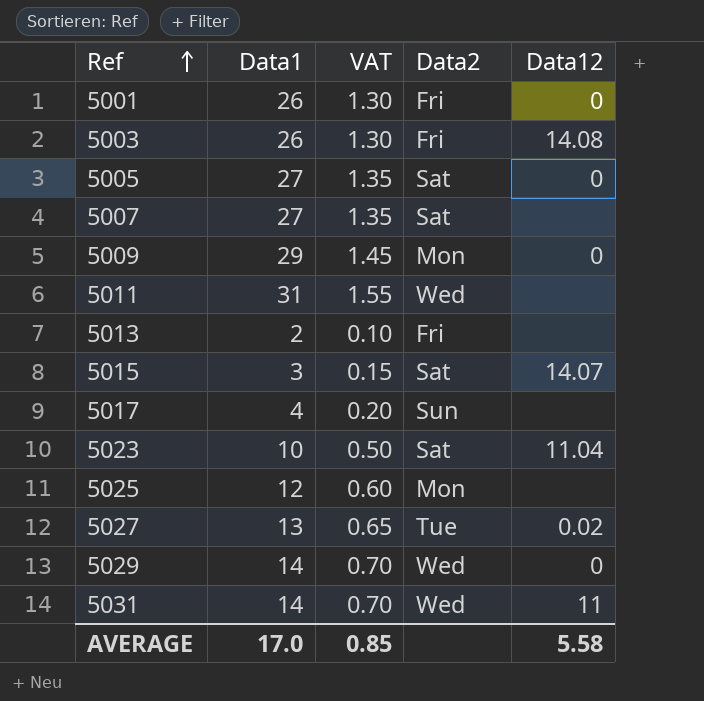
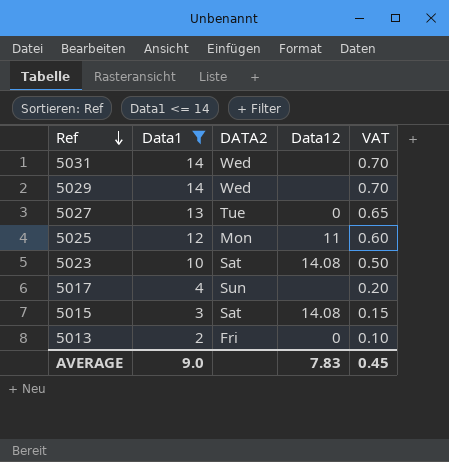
filter: none -> Data1 <= 14
row order: Ref ascending -> Ref descending
column name: Data2 -> DATA2
column VAT | position: 3 -> 5
5031 | Data12: 11 -> none
5029 | Data12: 0 -> none
5027 | Data12: 0.02 -> 0
5025 | Data12: none -> 11
5023 | Data12: 11.04 -> 14.08
5015 | Data12: 14.07 -> 14.08
5013 | Data12: none -> 0
AVERAGE | Data1: 17.0 -> 9.0
AVERAGE | Data12: 5.58 -> 7.83
AVERAGE | VAT: 0.85 -> 0.45

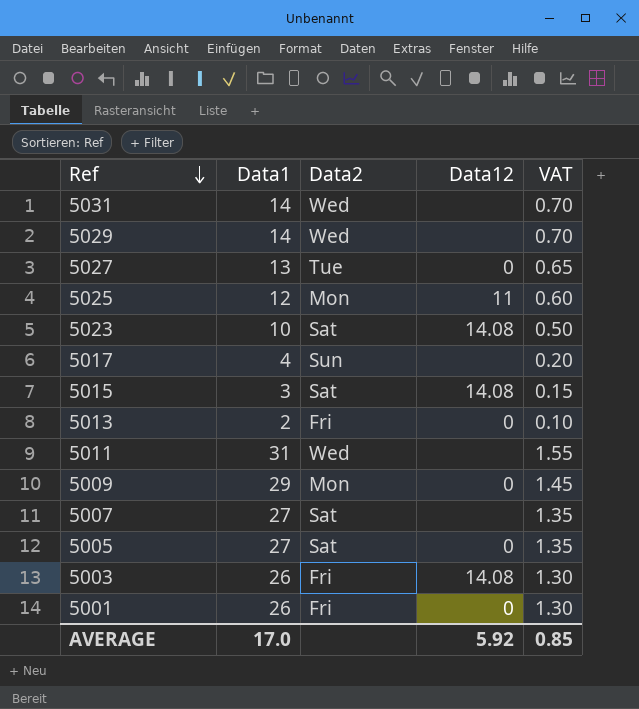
filter: Data1 <= 14 -> none
column name: DATA2 -> Data2
AVERAGE | Data1: 9.0 -> 17.0
AVERAGE | Data12: 7.83 -> 5.92
AVERAGE | VAT: 0.45 -> 0.85

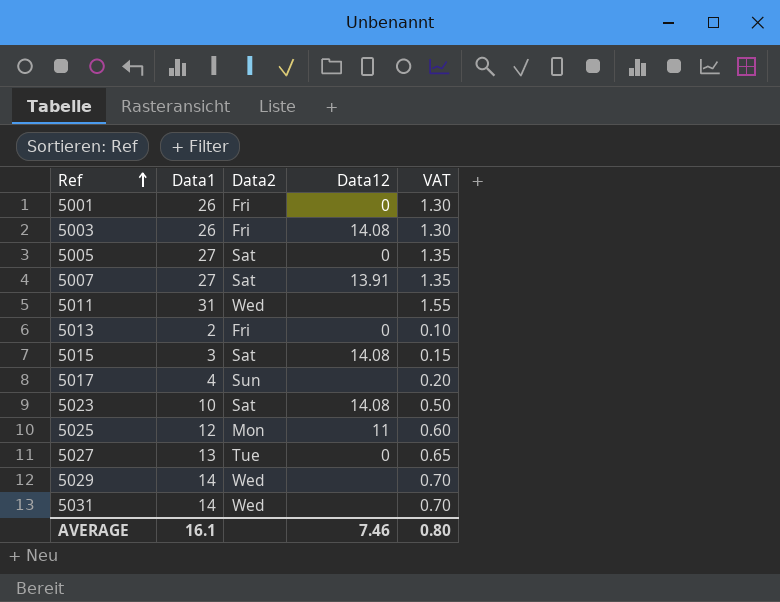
row order: Ref descending -> Ref ascending
row 5009: 29 | Mon | 0 | 1.45 -> none
5007 | Data12: none -> 13.91
AVERAGE | Data1: 17.0 -> 16.1
AVERAGE | Data12: 5.92 -> 7.46
AVERAGE | VAT: 0.85 -> 0.80

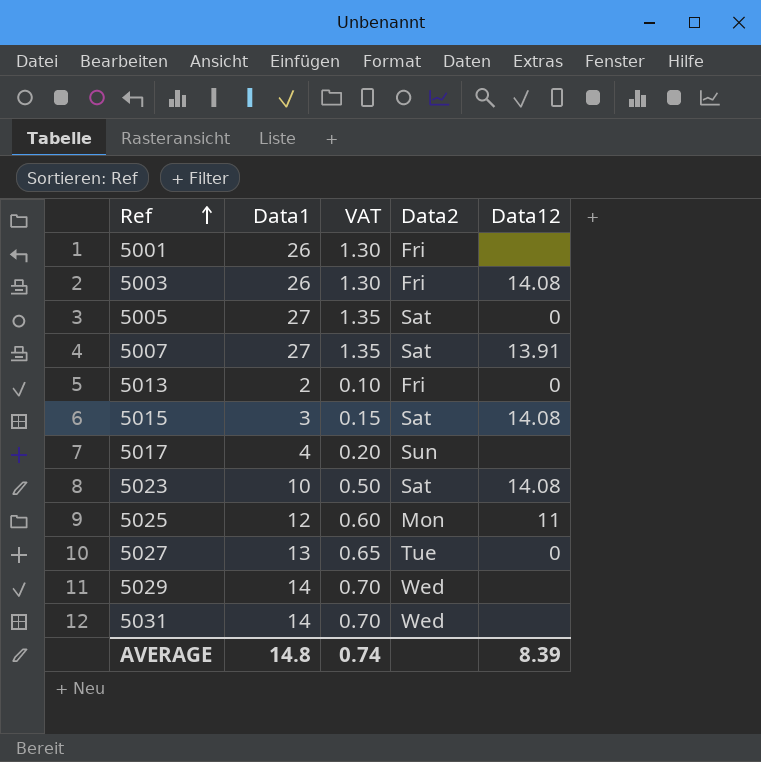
column VAT | position: 5 -> 3
row 5011: 31 | Wed | none | 1.55 -> none
5001 | Data12: 0 -> none
AVERAGE | Data1: 16.1 -> 14.8
AVERAGE | VAT: 0.80 -> 0.74
AVERAGE | Data12: 7.46 -> 8.39

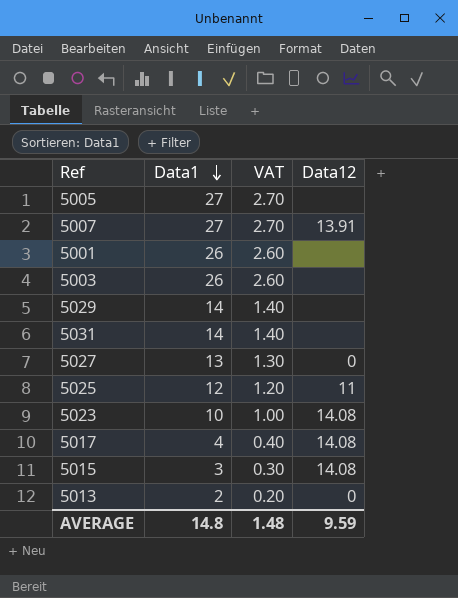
row order: Ref ascending -> Data1 descending
column Data2 | position: 4 -> none
column VAT | formula: [Data1] * 0.05 -> [Data1] * 0.1
5005 | Data12: 0 -> none
5003 | Data12: 14.08 -> none
5017 | Data12: none -> 14.08
AVERAGE | VAT: 0.74 -> 1.48
AVERAGE | Data12: 8.39 -> 9.59

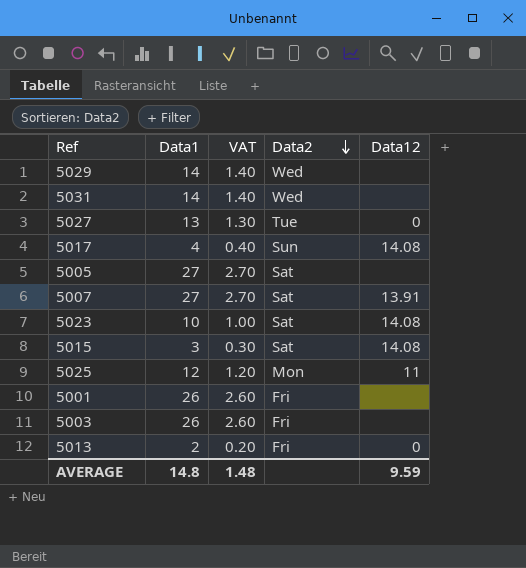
row order: Data1 descending -> Data2 descending
column Data2 | position: none -> 4

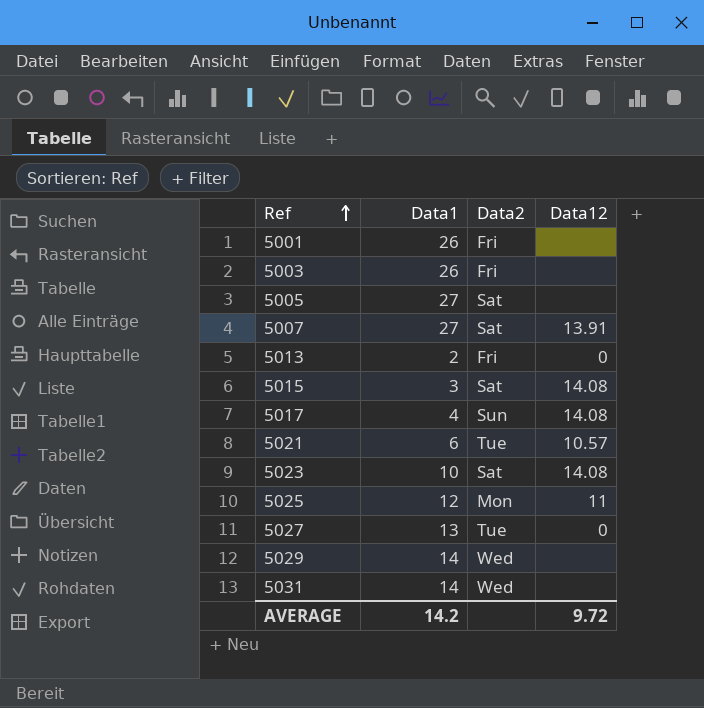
row order: Data2 descending -> Ref ascending
column VAT | formula: [Data1] * 0.1 -> none
row 5021: none -> 6 | Tue | 10.57
AVERAGE | Data1: 14.8 -> 14.2
AVERAGE | Data12: 9.59 -> 9.72

